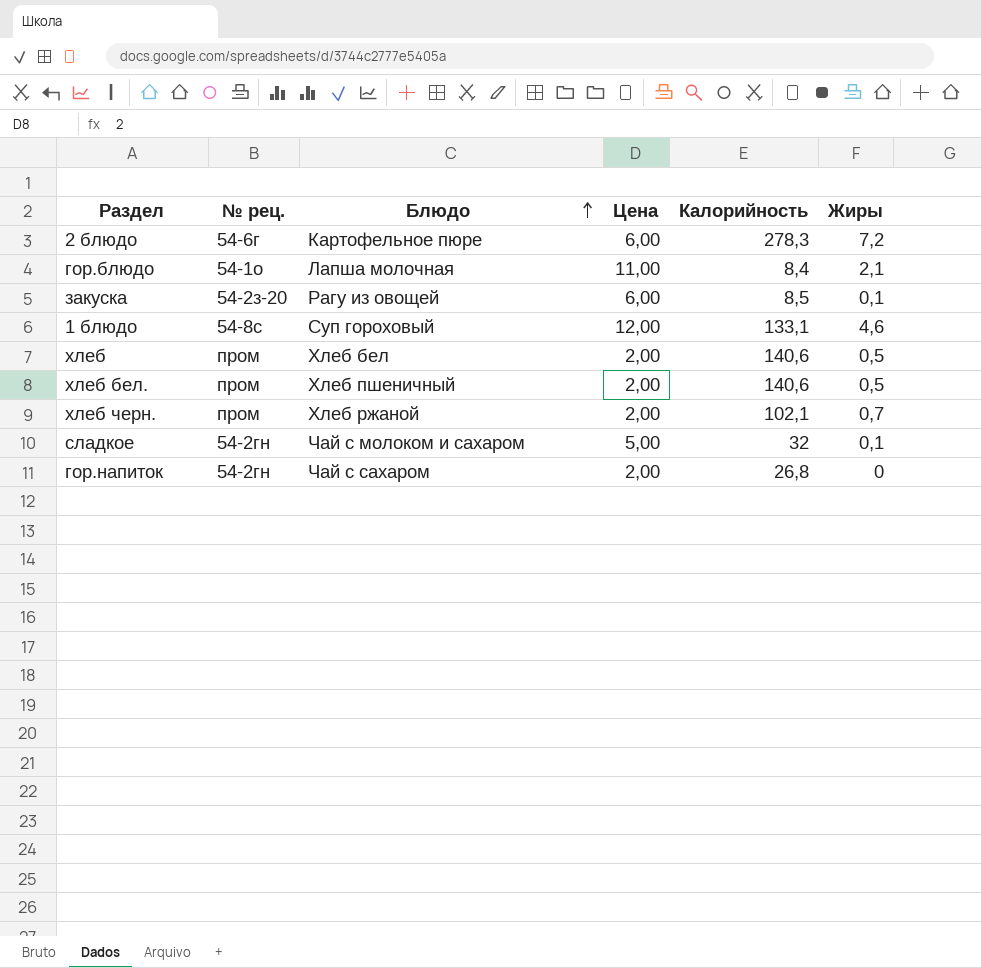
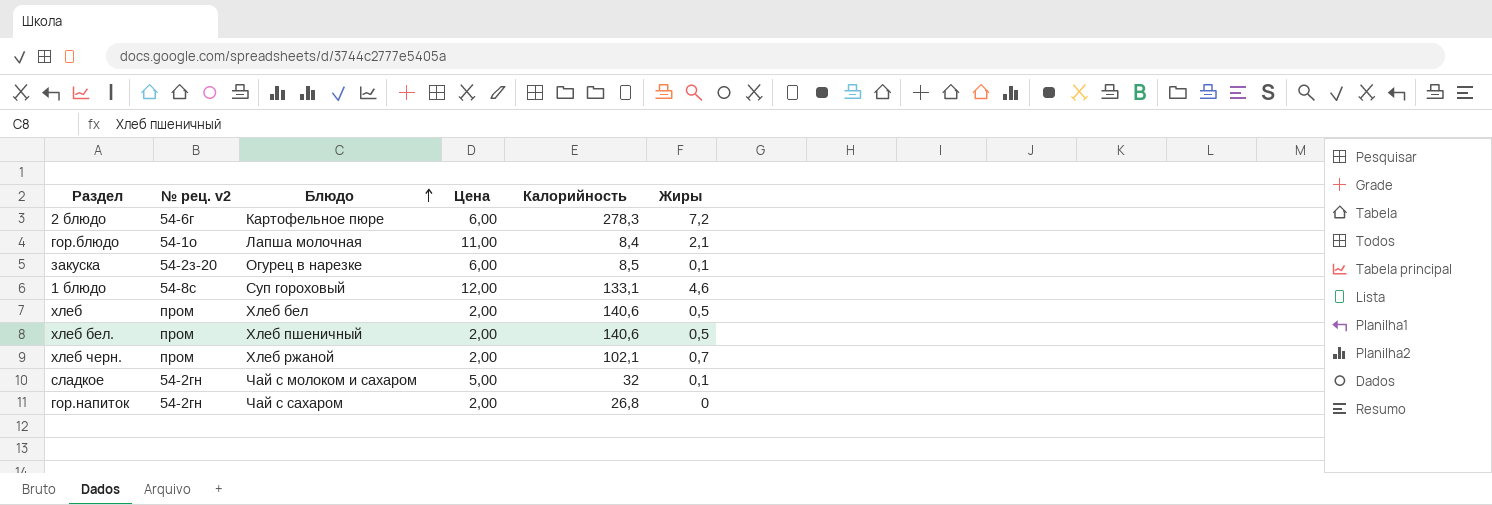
column name: № рец. -> № рец. v2
закуска | Блюдо: Рагу из овощей -> Огурец в нарезке

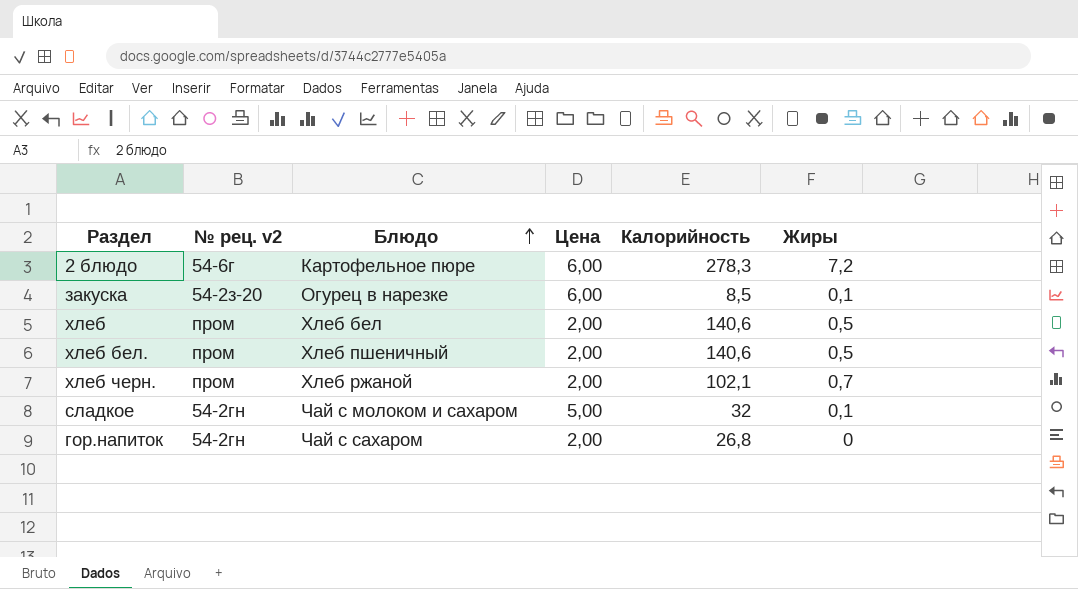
row гор.блюдо: 54-1о | Лапша молочная | 11,00 | 8,4 | 2,1 -> none
row 1 блюдо: 54-8с | Суп гороховый | 12,00 | 133,1 | 4,6 -> none

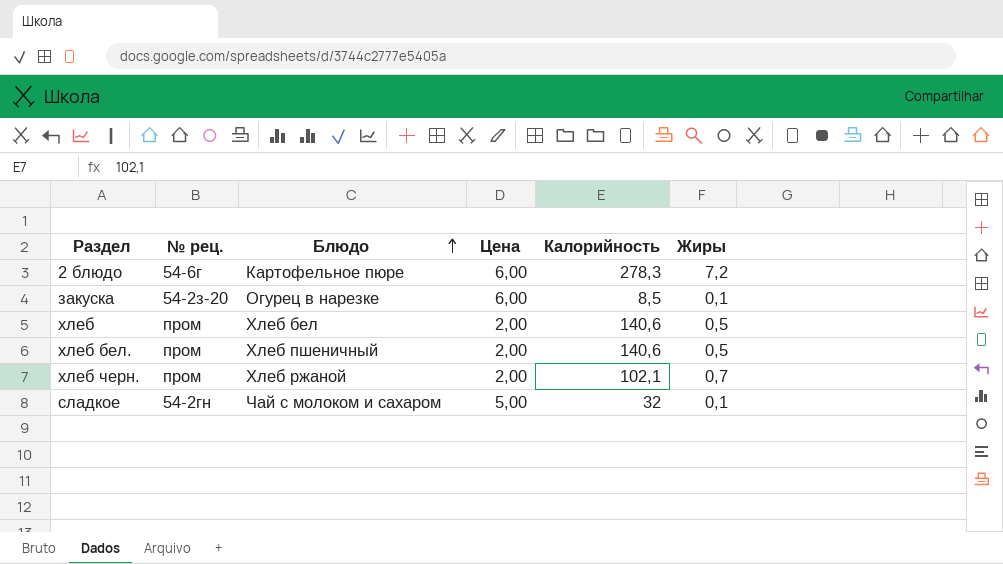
column name: № рец. v2 -> № рец.
row гор.напиток: 54-2гн | Чай с сахаром | 2,00 | 26,8 | 0 -> none

